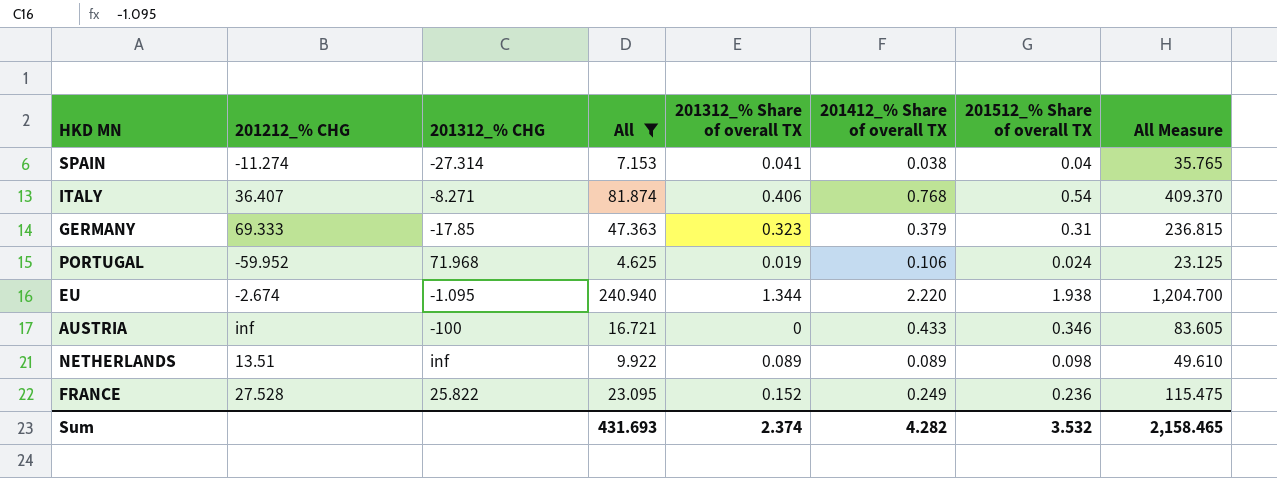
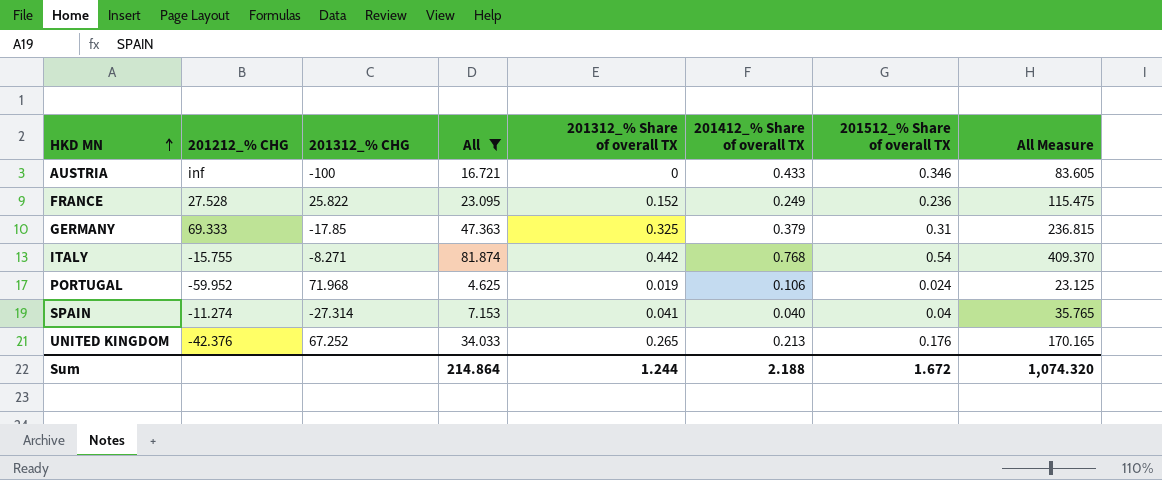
row order: none -> HKD MN ascending
row EU: -2.674 | -1.095 | 240.940 | 1.344 | 2.220 | 1.938 | 1,204.700 -> none
row NETHERLANDS: 13.51 | inf | 9.922 | 0.089 | 0.089 | 0.098 | 49.610 -> none
GERMANY | 201312_% Share of overall TX: 0.323 -> 0.325
ITALY | 201212_% CHG: 36.407 -> -15.755
ITALY | 201312_% Share of overall TX: 0.406 -> 0.442
SPAIN | 201412_% Share of overall TX: 0.038 -> 0.040
row UNITED KINGDOM: none -> -42.376 | 67.252 | 34.033 | 0.265 | 0.213 | 0.176 | 170.165
Sum | All: 431.693 -> 214.864
Sum | 201312_% Share of overall TX: 2.374 -> 1.244
Sum | 201412_% Share of overall TX: 4.282 -> 2.188
Sum | 201512_% Share of overall TX: 3.532 -> 1.672
Sum | All Measure: 2,158.465 -> 1,074.320

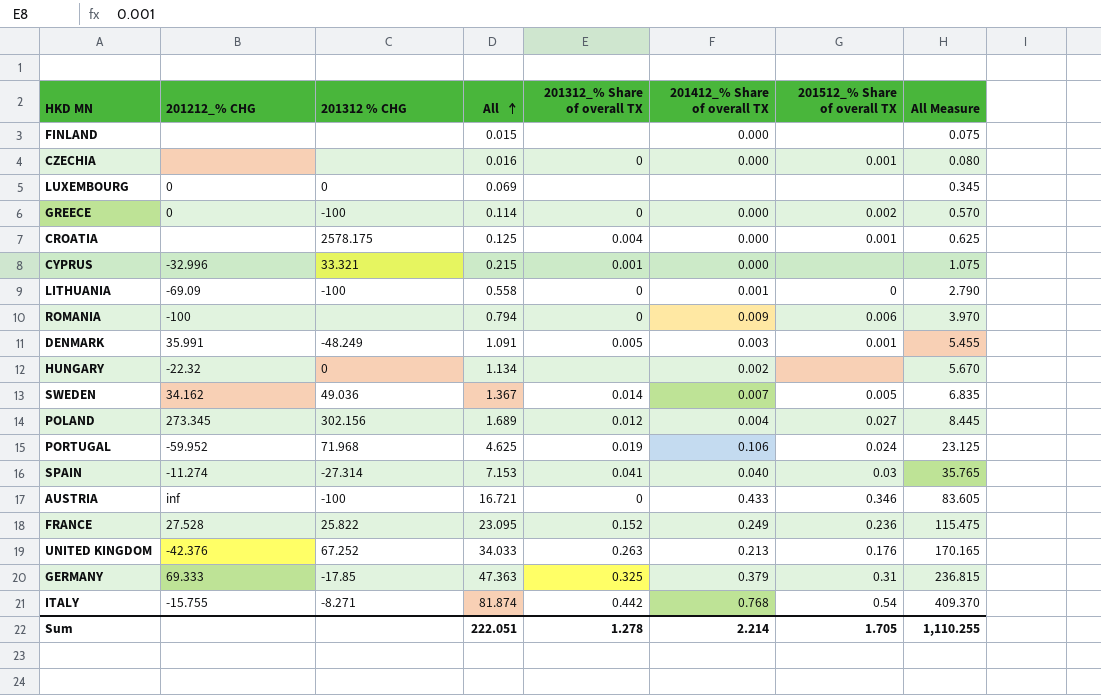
filter: All >= 4.625 -> none
row order: HKD MN ascending -> All ascending
column name: 201312_% CHG -> 201312 % CHG
SPAIN | 201512_% Share of overall TX: 0.04 -> 0.03
UNITED KINGDOM | 201312_% Share of overall TX: 0.265 -> 0.263
Sum | All: 214.864 -> 222.051
Sum | 201312_% Share of overall TX: 1.244 -> 1.278
Sum | 201412_% Share of overall TX: 2.188 -> 2.214
Sum | 201512_% Share of overall TX: 1.672 -> 1.705
Sum | All Measure: 1,074.320 -> 1,110.255

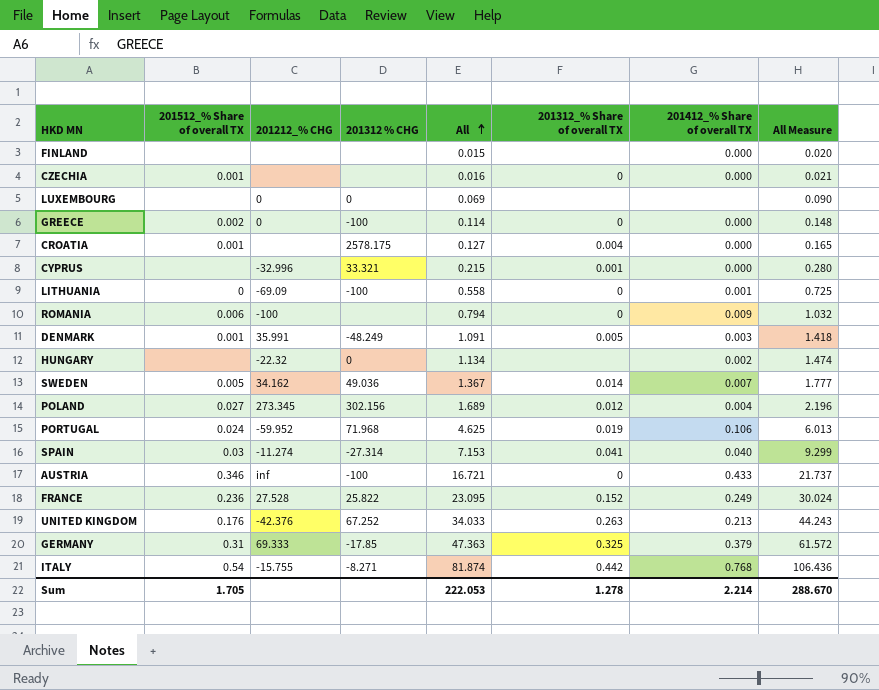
column 201512_% Share of overall TX | position: 7 -> 2
column All Measure | formula: [All] * 5 -> [All] * 1.3
CROATIA | All: 0.125 -> 0.127
Sum | All: 222.051 -> 222.053
Sum | All Measure: 1,110.255 -> 288.670

